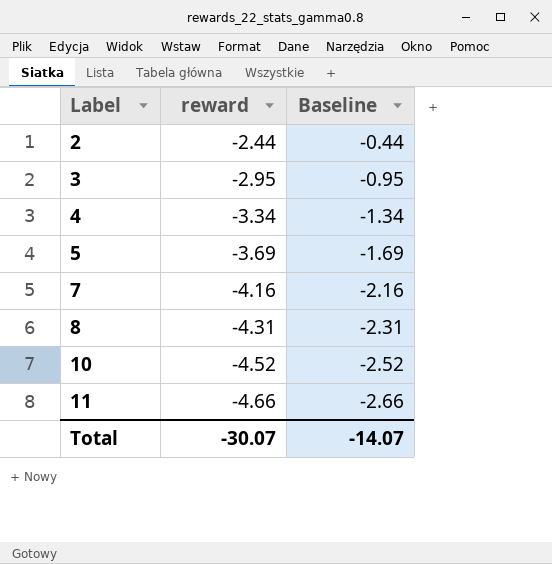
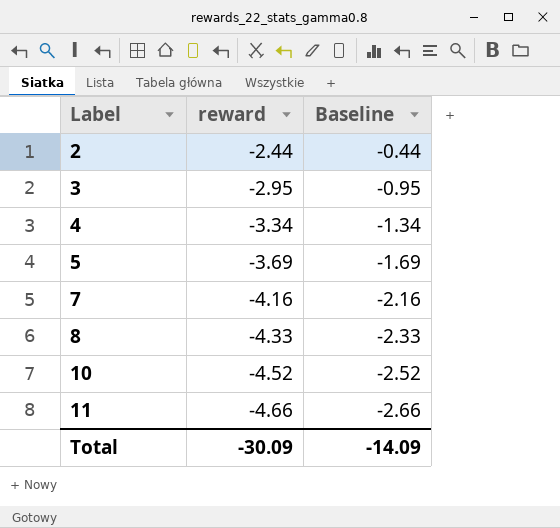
8 | reward: -4.31 -> -4.33
8 | Baseline: -2.31 -> -2.33
Total | reward: -30.07 -> -30.09
Total | Baseline: -14.07 -> -14.09

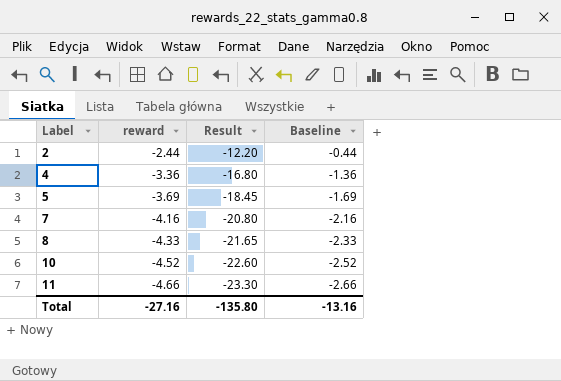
column Result | formula: none -> [reward] * 5
row 3: -2.95 | -0.95 -> none
4 | reward: -3.34 -> -3.36
4 | Baseline: -1.34 -> -1.36
Total | reward: -30.09 -> -27.16
Total | Baseline: -14.09 -> -13.16

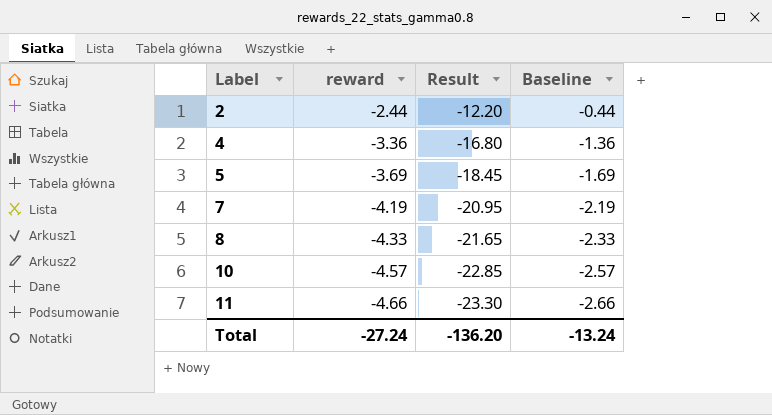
7 | reward: -4.16 -> -4.19
7 | Result: -20.80 -> -20.95
7 | Baseline: -2.16 -> -2.19
10 | reward: -4.52 -> -4.57
10 | Result: -22.60 -> -22.85
10 | Baseline: -2.52 -> -2.57
Total | reward: -27.16 -> -27.24
Total | Result: -135.80 -> -136.20
Total | Baseline: -13.16 -> -13.24

